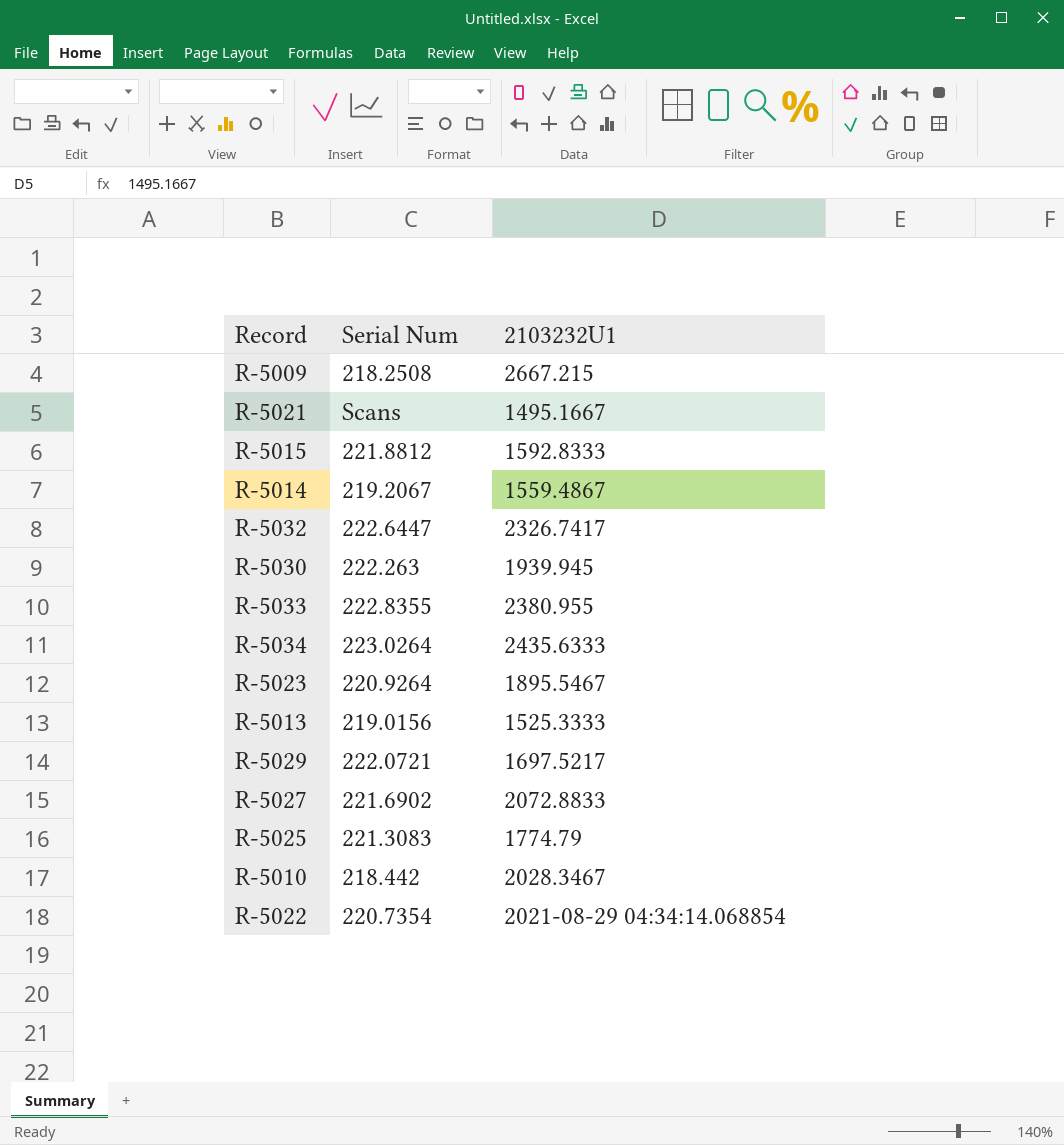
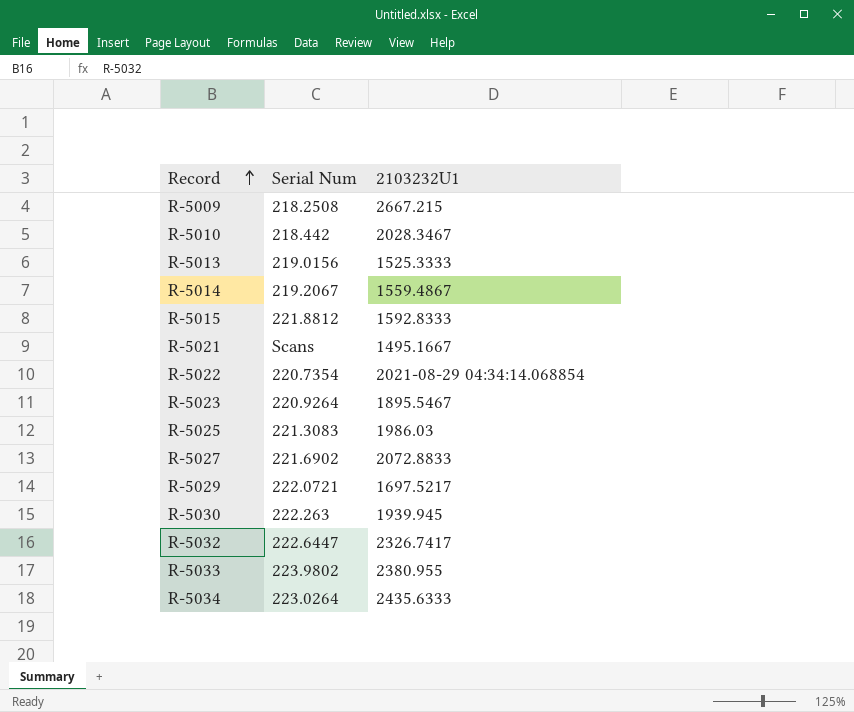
row order: none -> Record ascending
R-5025 | 2103232U1: 1774.79 -> 1986.03
R-5033 | Serial Num: 222.8355 -> 223.9802

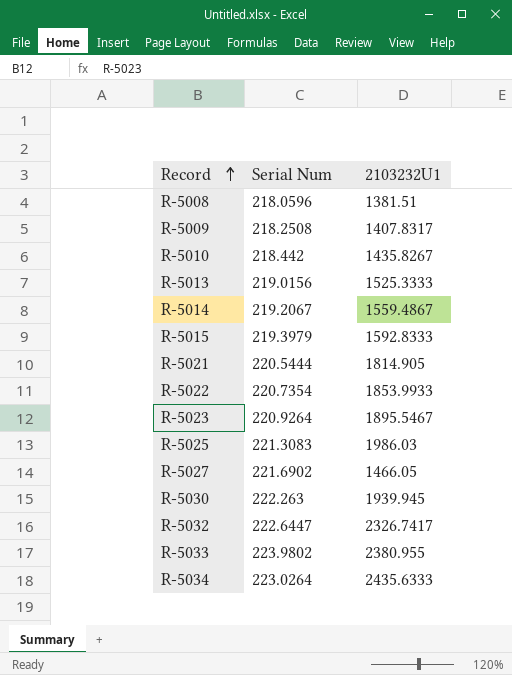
row R-5029: 222.0721 | 1697.5217 -> none
row R-5008: none -> 218.0596 | 1381.51
R-5009 | 2103232U1: 2667.215 -> 1407.8317
R-5010 | 2103232U1: 2028.3467 -> 1435.8267
R-5015 | Serial Num: 221.8812 -> 219.3979
R-5021 | Serial Num: Scans -> 220.5444
R-5021 | 2103232U1: 1495.1667 -> 1814.905
R-5022 | 2103232U1: 2021-08-29 04:34:14.068854 -> 1853.9933
R-5027 | 2103232U1: 2072.8833 -> 1466.05

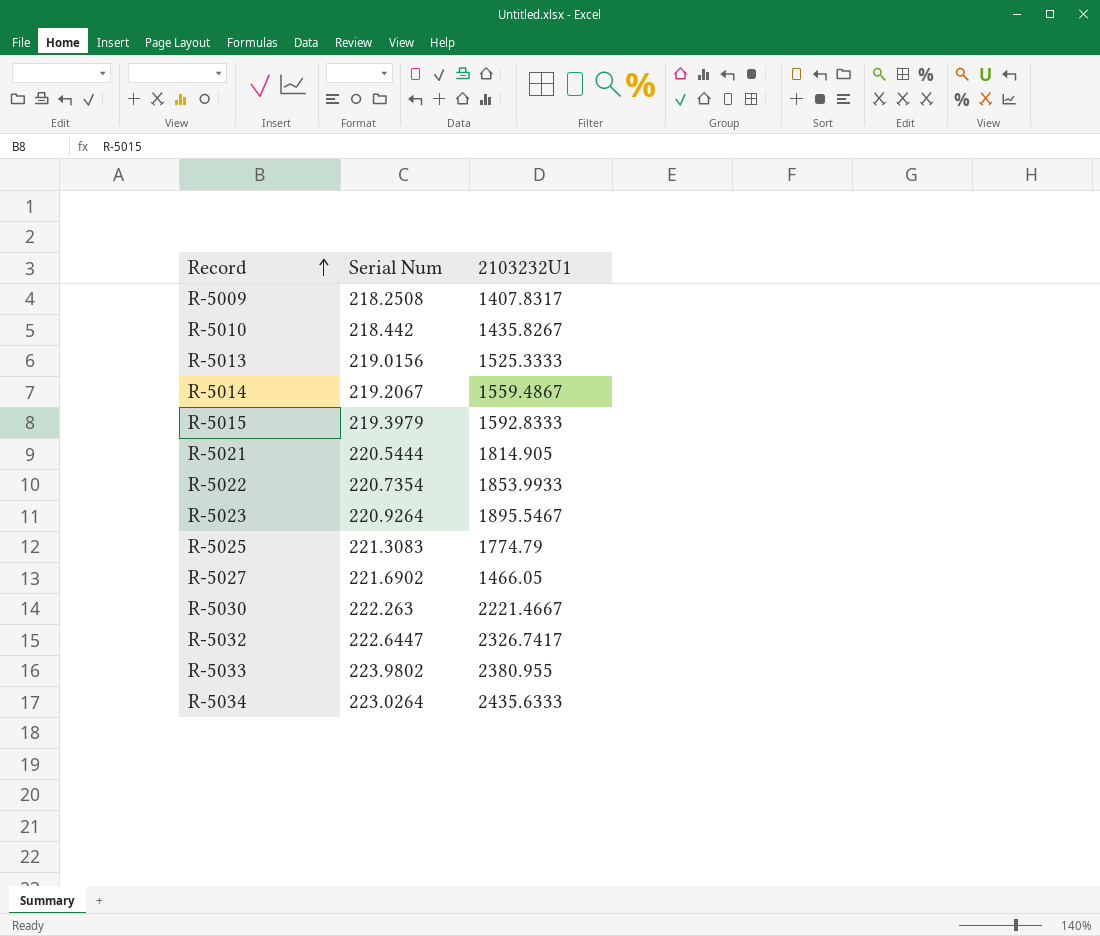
row R-5008: 218.0596 | 1381.51 -> none
R-5025 | 2103232U1: 1986.03 -> 1774.79
R-5030 | 2103232U1: 1939.945 -> 2221.4667

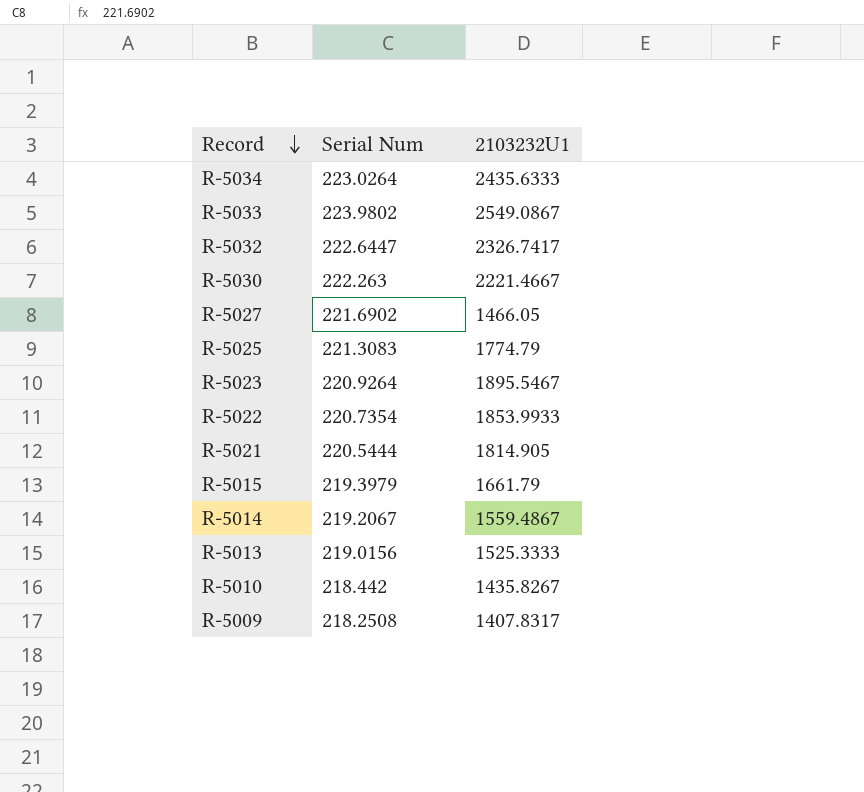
row order: Record ascending -> Record descending
R-5033 | 2103232U1: 2380.955 -> 2549.0867
R-5015 | 2103232U1: 1592.8333 -> 1661.79

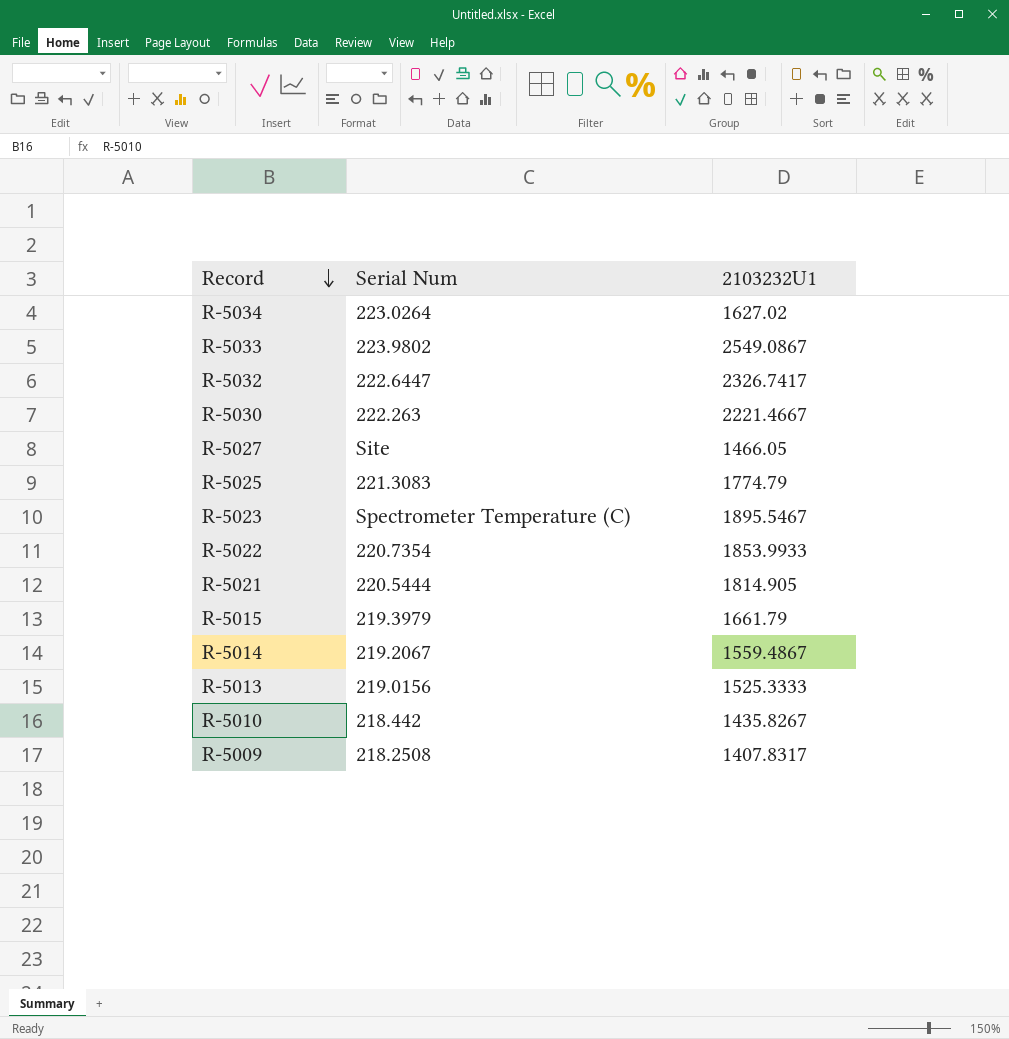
R-5034 | 2103232U1: 2435.6333 -> 1627.02
R-5027 | Serial Num: 221.6902 -> Site
R-5023 | Serial Num: 220.9264 -> Spectrometer Temperature (C)

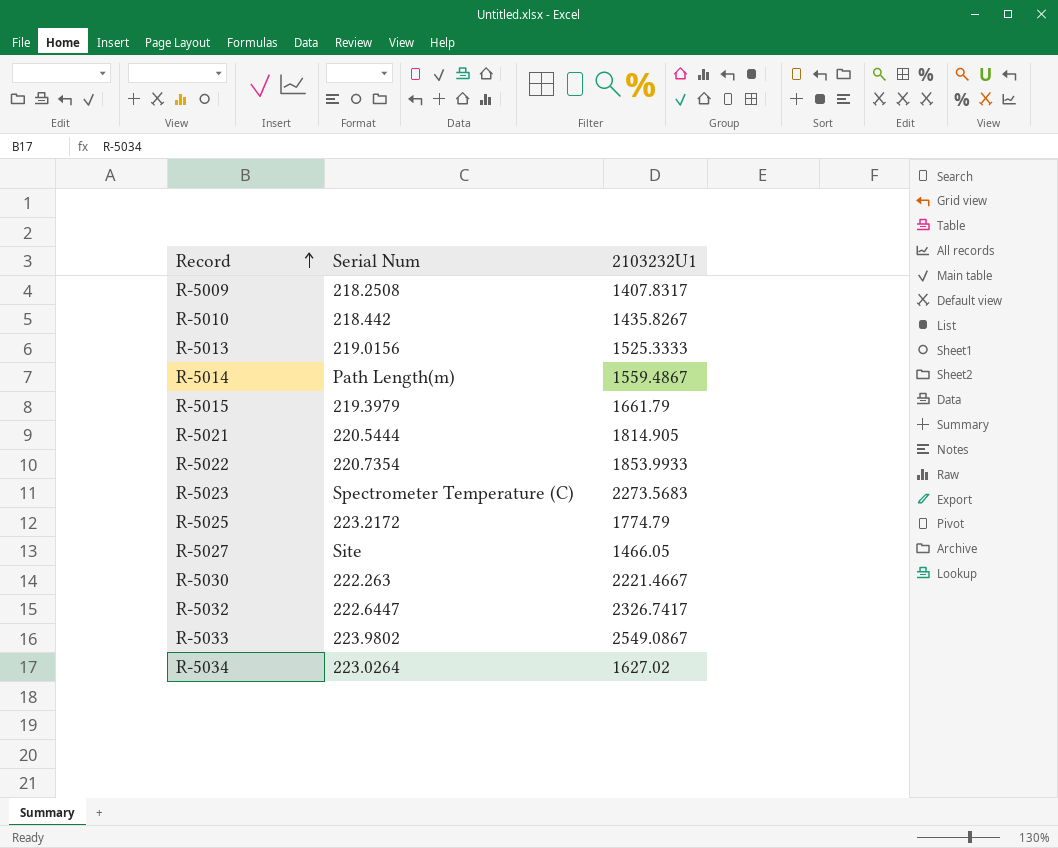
row order: Record descending -> Record ascending
R-5014 | Serial Num: 219.2067 -> Path Length(m)
R-5023 | 2103232U1: 1895.5467 -> 2273.5683
R-5025 | Serial Num: 221.3083 -> 223.2172

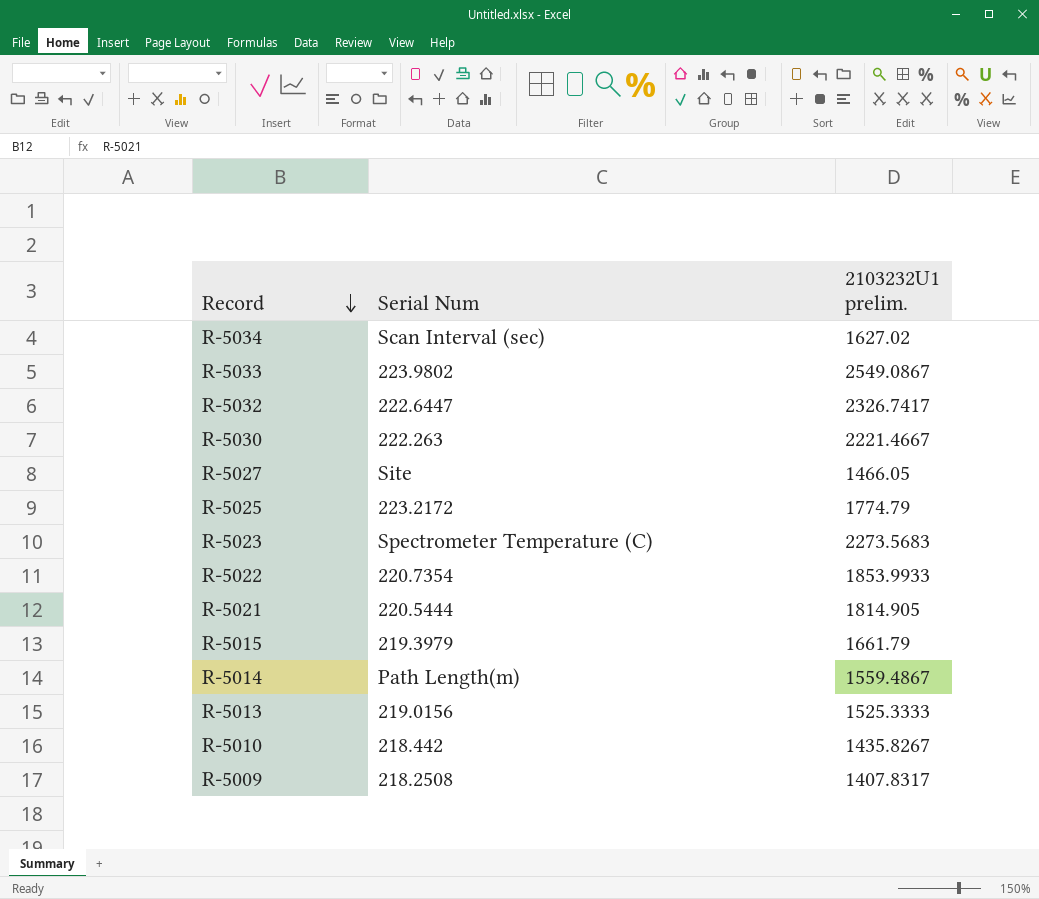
row order: Record ascending -> Record descending
column name: 2103232U1 -> 2103232U1 prelim.
R-5034 | Serial Num: 223.0264 -> Scan Interval (sec)

